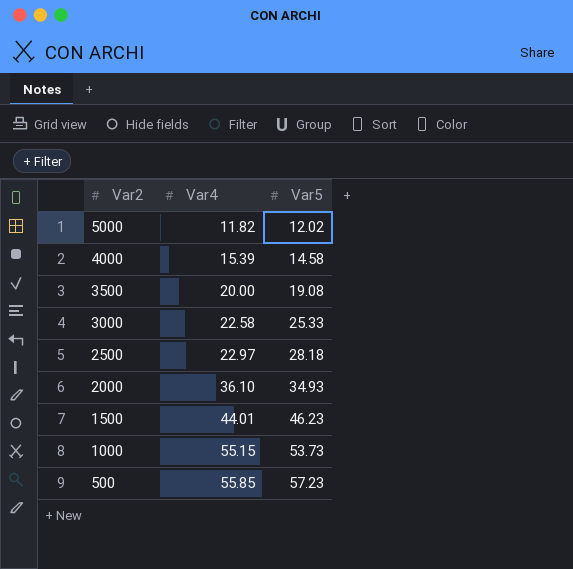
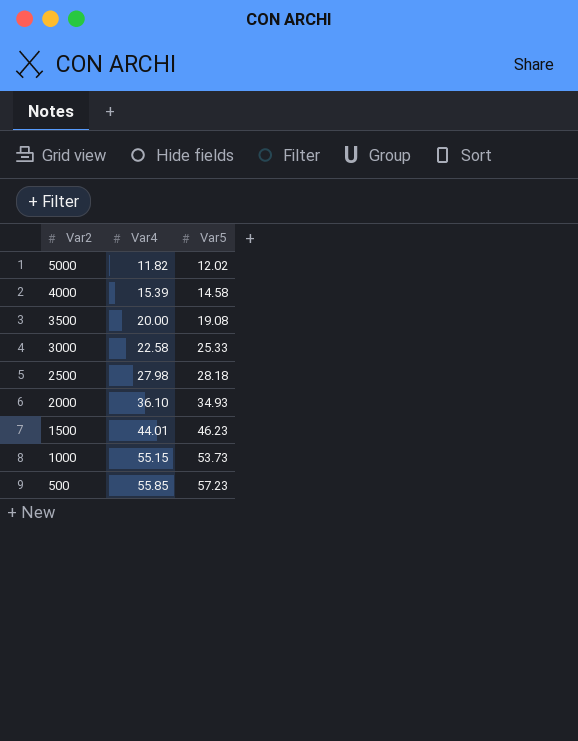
2500 | Var4: 22.97 -> 27.98

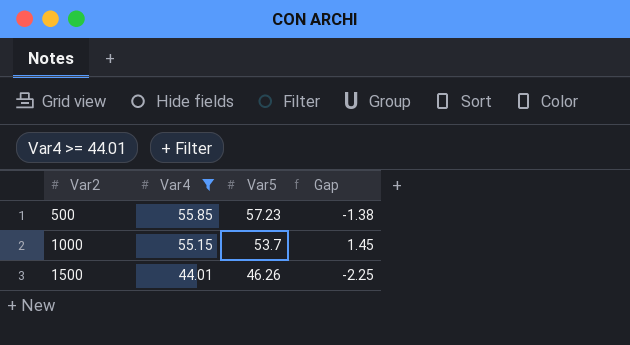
filter: none -> Var4 >= 44.01
row order: Var2 descending -> Var2 ascending
column Gap | formula: none -> [Var4] - [Var5]
1000 | Var5: 53.73 -> 53.7
1500 | Var5: 46.23 -> 46.26

